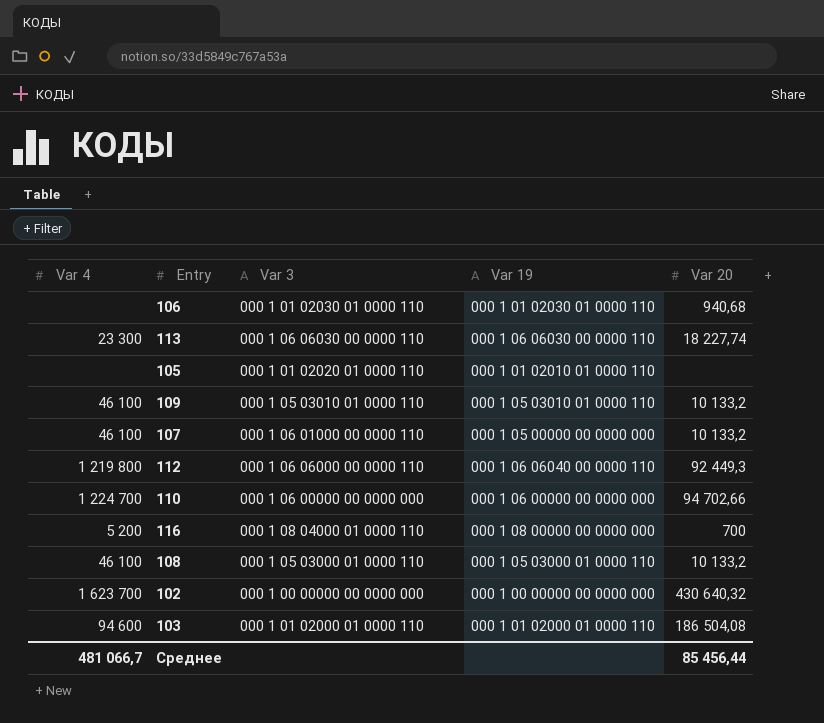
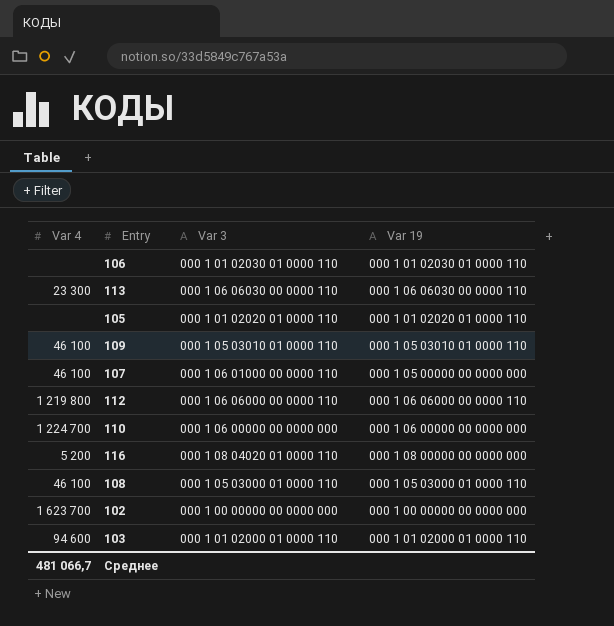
column Var 20 | position: 5 -> none
105 | Var 19: 000 1 01 02010 01 0000 110 -> 000 1 01 02020 01 0000 110
112 | Var 19: 000 1 06 06040 00 0000 110 -> 000 1 06 06000 00 0000 110
116 | Var 3: 000 1 08 04000 01 0000 110 -> 000 1 08 04020 01 0000 110

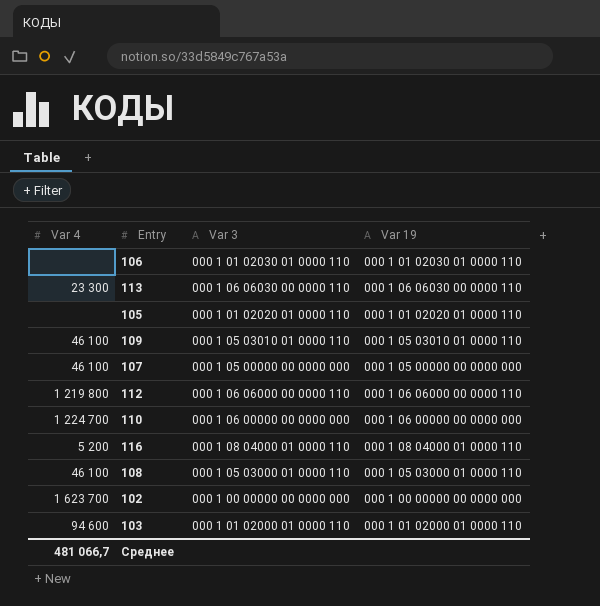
107 | Var 3: 000 1 06 01000 00 0000 110 -> 000 1 05 00000 00 0000 000
116 | Var 3: 000 1 08 04020 01 0000 110 -> 000 1 08 04000 01 0000 110
116 | Var 19: 000 1 08 00000 00 0000 000 -> 000 1 08 04000 01 0000 110

